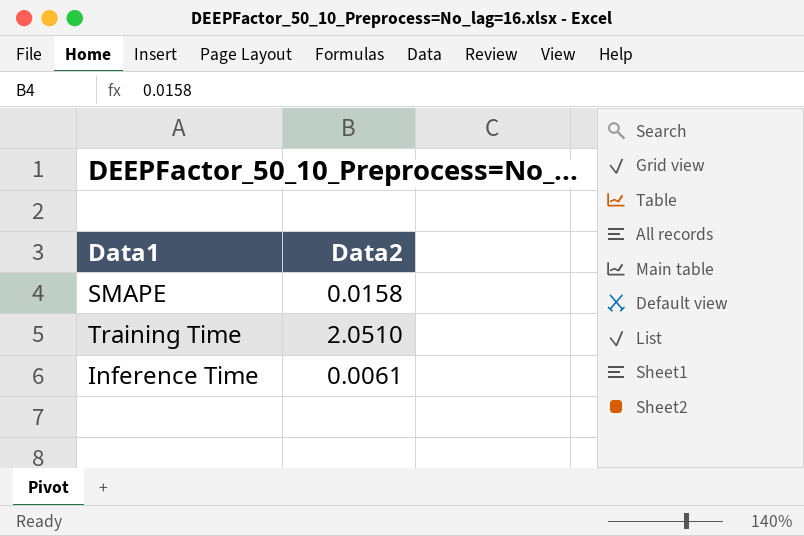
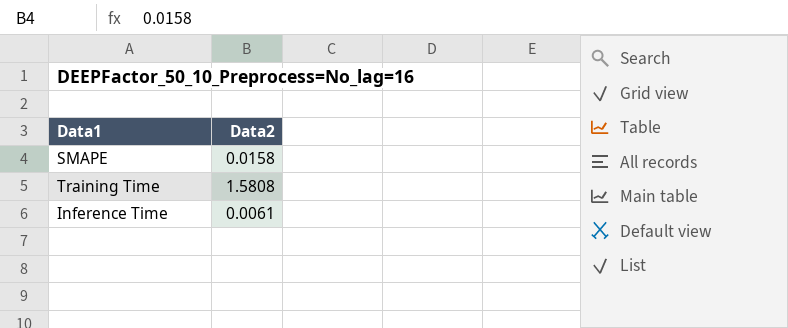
Training Time | Data2: 2.0510 -> 1.5808

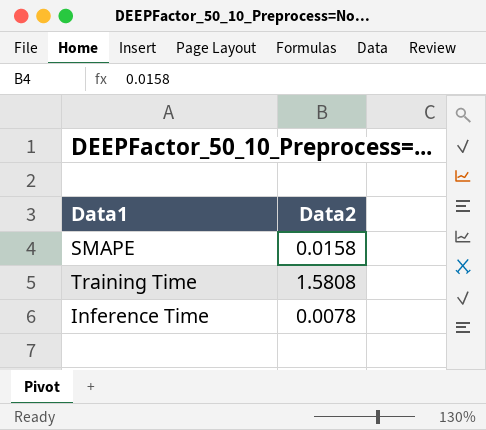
Inference Time | Data2: 0.0061 -> 0.0078

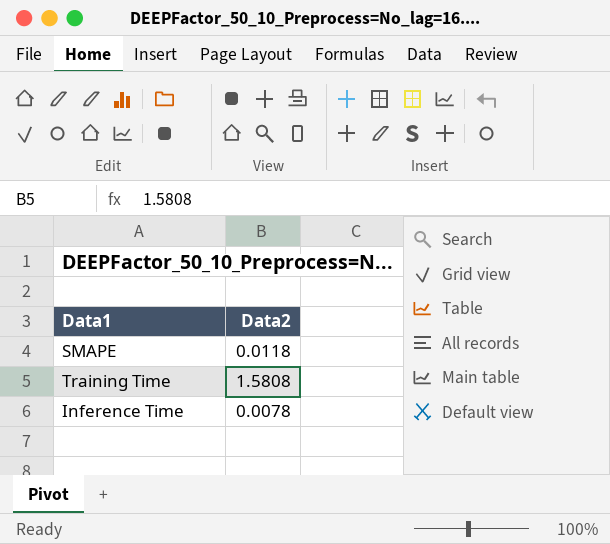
SMAPE | Data2: 0.0158 -> 0.0118

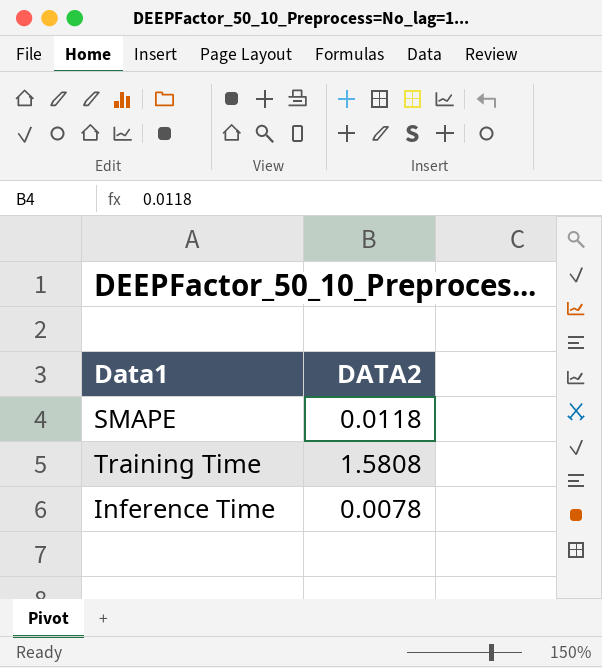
column name: Data2 -> DATA2

